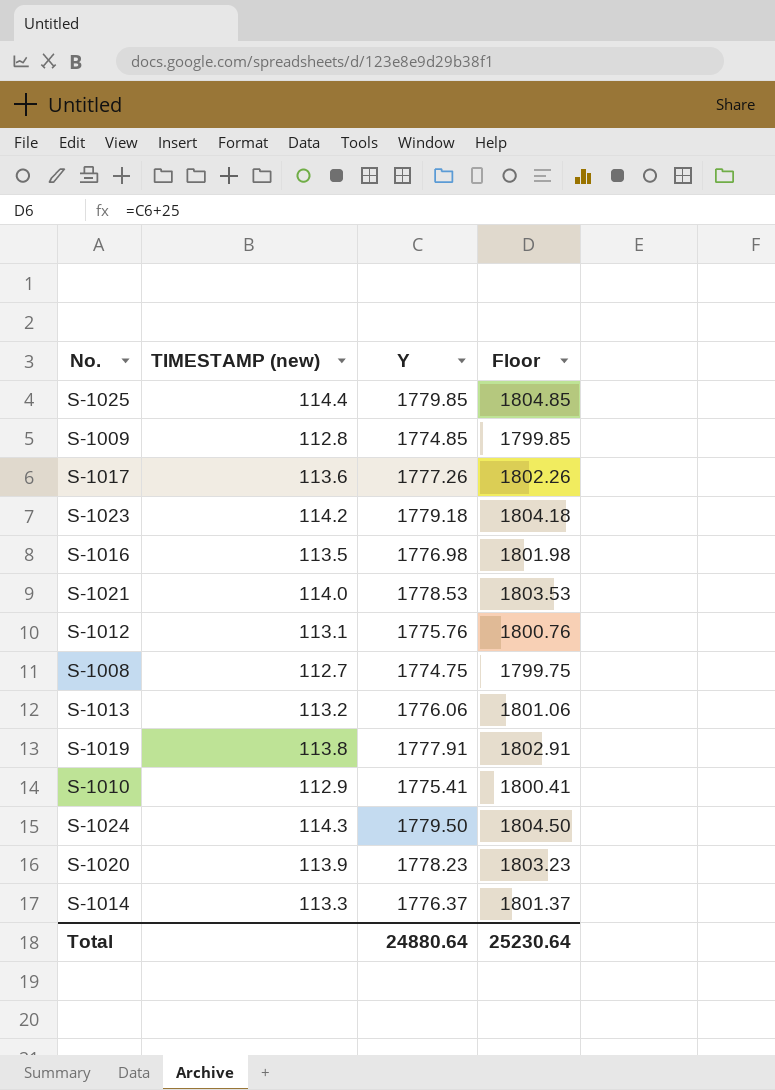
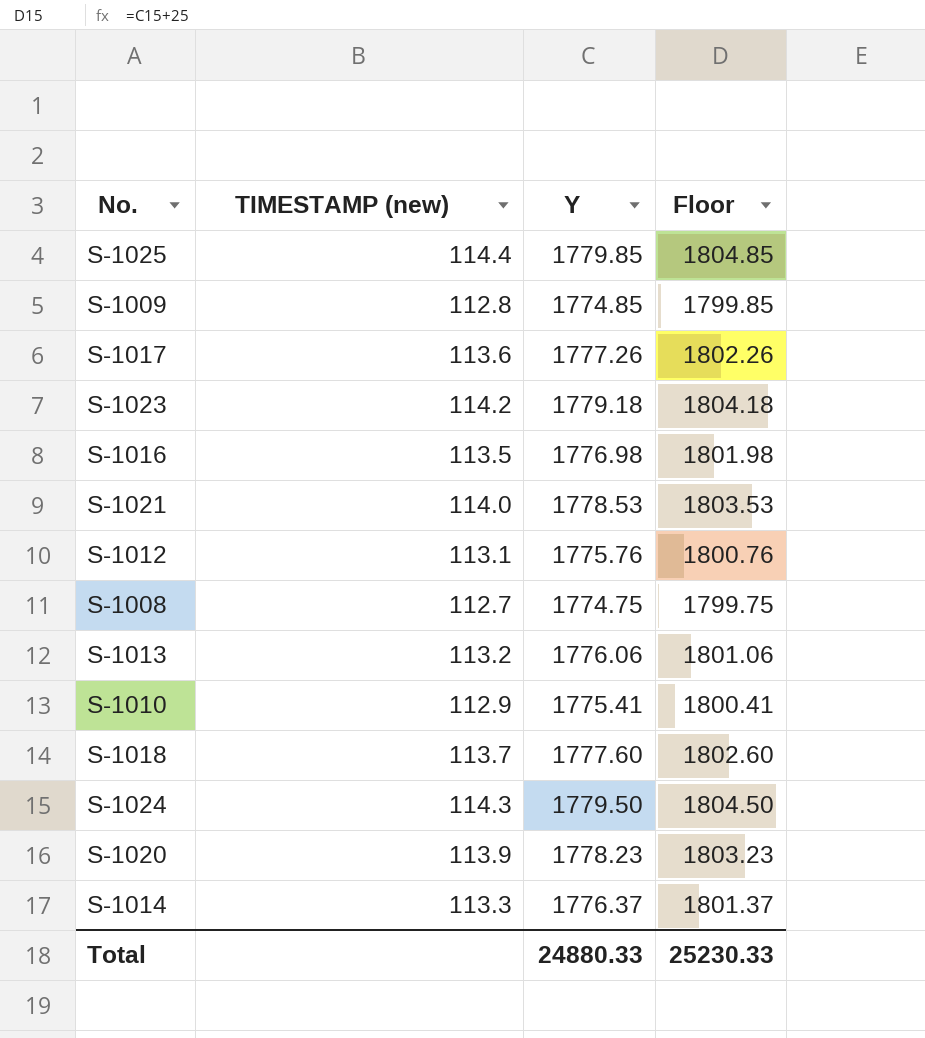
row S-1019: 113.8 | 1777.91 | 1802.91 -> none
row S-1018: none -> 113.7 | 1777.60 | 1802.60
Total | Y: 24880.64 -> 24880.33
Total | Floor: 25230.64 -> 25230.33

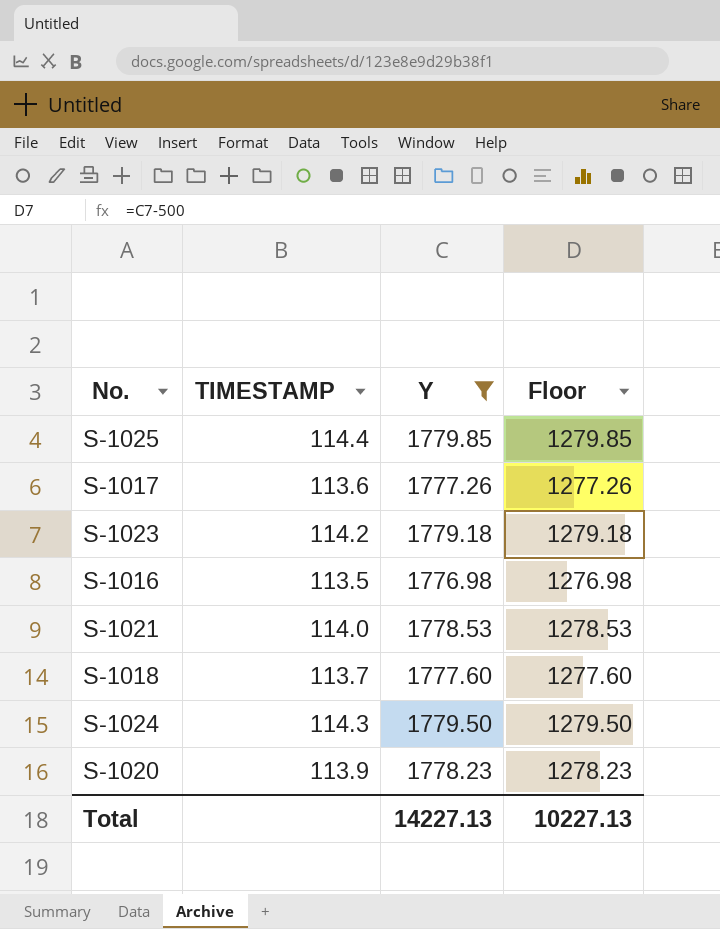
filter: none -> Y >= 1776.98
column name: TIMESTAMP (new) -> TIMESTAMP
column Floor | formula: [Y] + 25 -> [Y] - 500
Total | Y: 24880.33 -> 14227.13
Total | Floor: 25230.33 -> 10227.13

